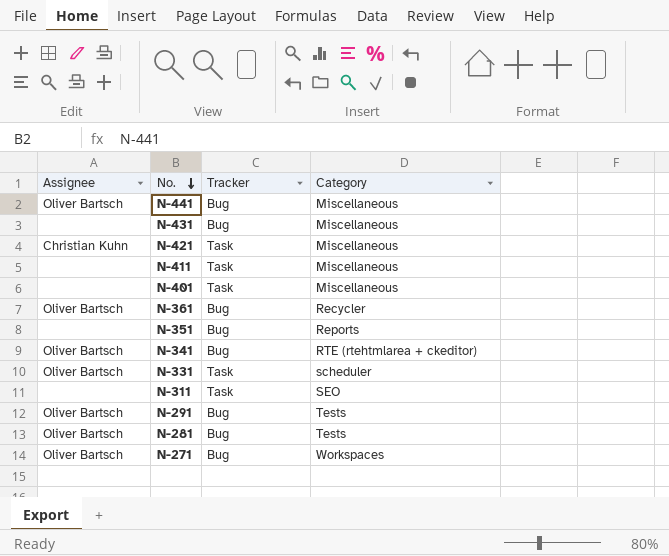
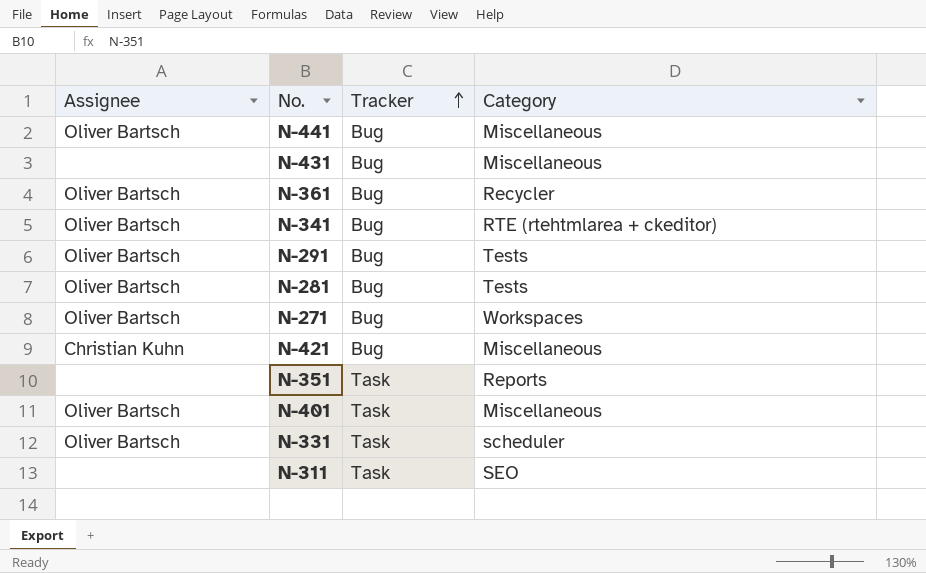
row order: No. descending -> Tracker ascending
row N-411: none | Task | Miscellaneous -> none
N-421 | Tracker: Task -> Bug
N-351 | Tracker: Bug -> Task
N-401 | Assignee: none -> Oliver Bartsch

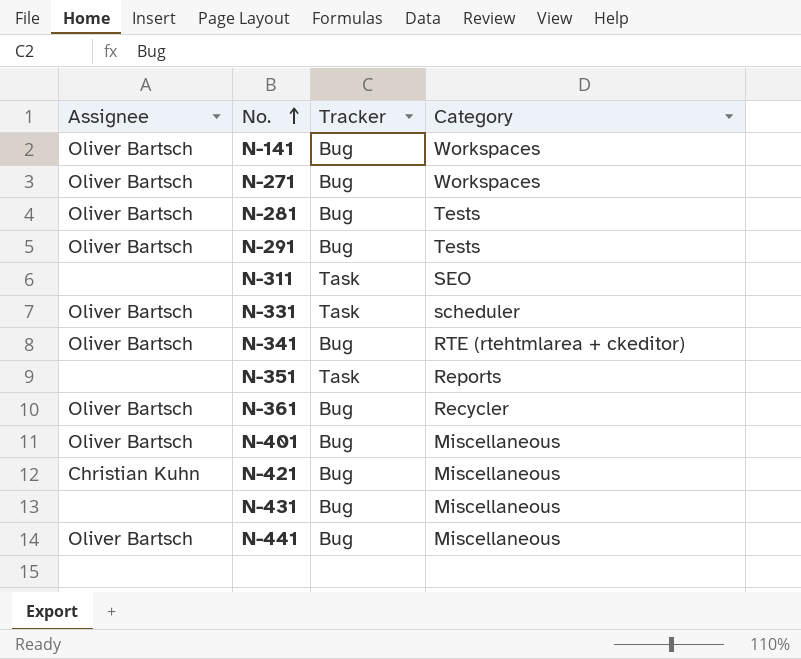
row order: Tracker ascending -> No. ascending
row N-141: none -> Oliver Bartsch | Bug | Workspaces
N-401 | Tracker: Task -> Bug

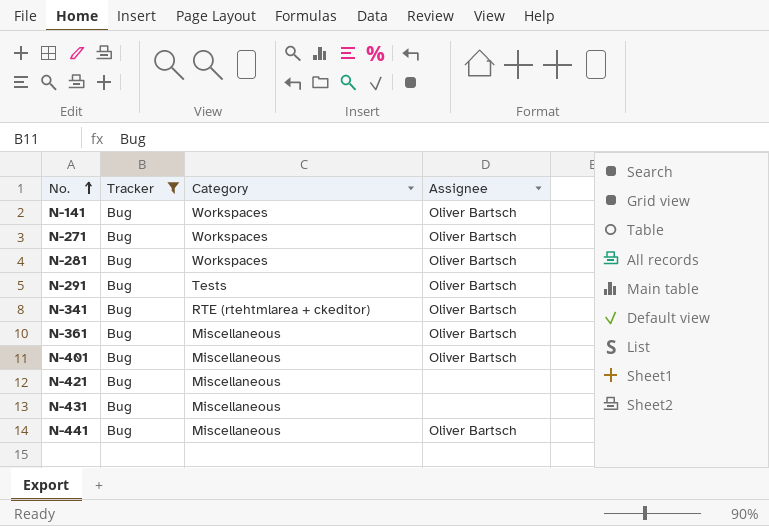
filter: none -> Tracker = Bug
column Assignee | position: 1 -> 4
N-281 | Category: Tests -> Workspaces
N-361 | Category: Recycler -> Miscellaneous
N-421 | Assignee: Christian Kuhn -> none

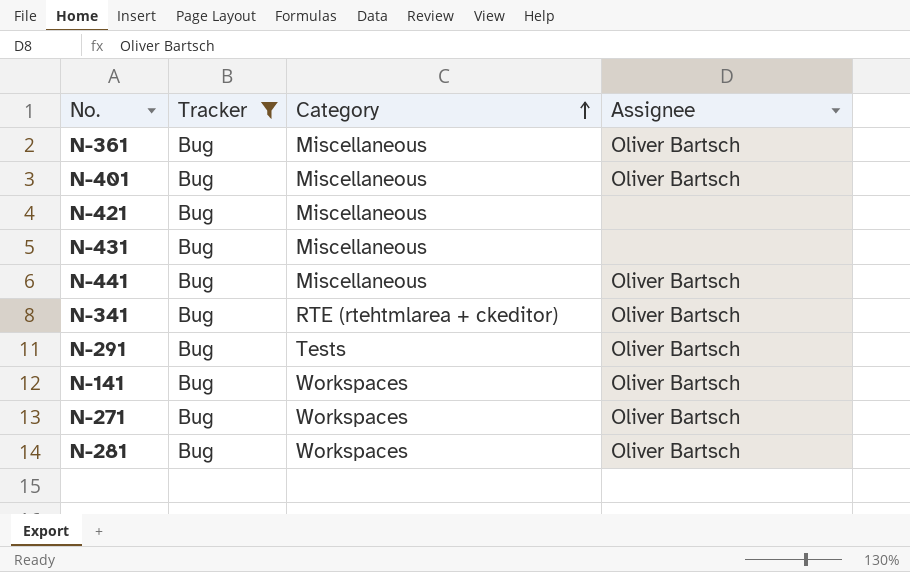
row order: No. ascending -> Category ascending

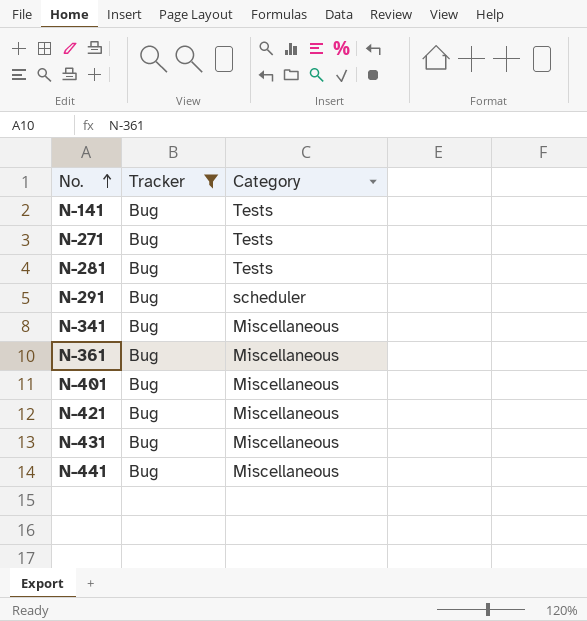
row order: Category ascending -> No. ascending
column Assignee | position: 4 -> none
N-141 | Category: Workspaces -> Tests
N-271 | Category: Workspaces -> Tests
N-281 | Category: Workspaces -> Tests
N-291 | Category: Tests -> scheduler
N-341 | Category: RTE (rtehtmlarea + ckeditor) -> Miscellaneous

